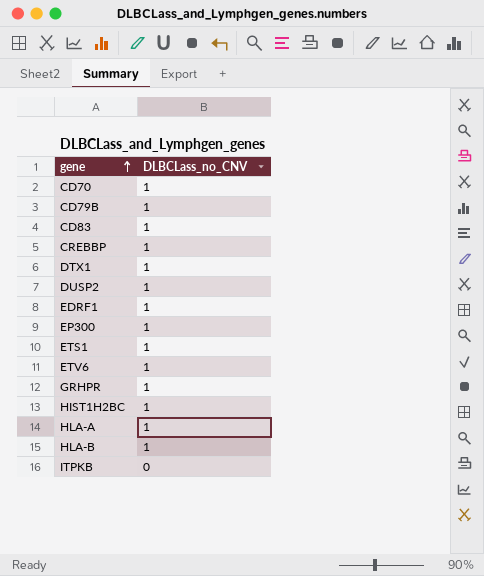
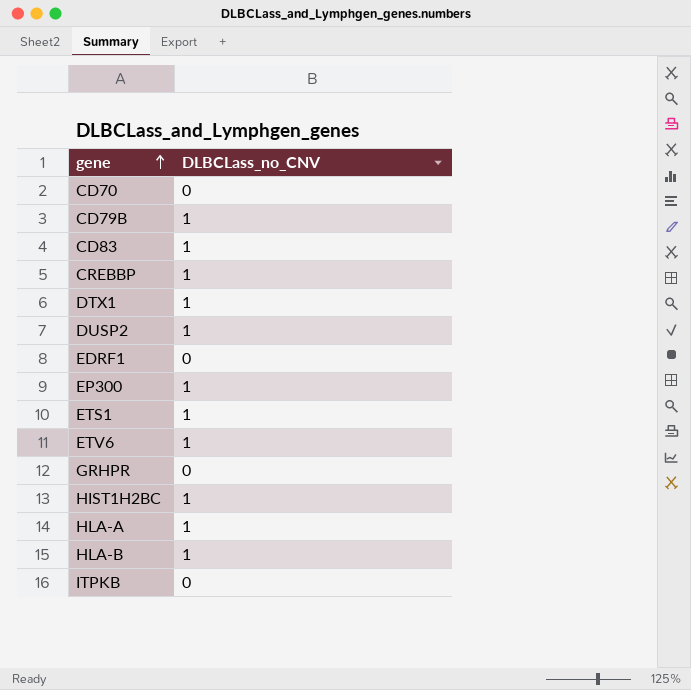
CD70 | DLBCLass_no_CNV: 1 -> 0
EDRF1 | DLBCLass_no_CNV: 1 -> 0
GRHPR | DLBCLass_no_CNV: 1 -> 0

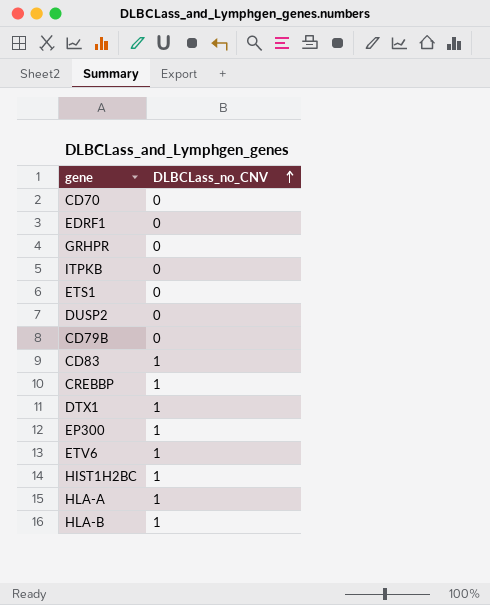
row order: gene ascending -> DLBCLass_no_CNV ascending
ETS1 | DLBCLass_no_CNV: 1 -> 0
DUSP2 | DLBCLass_no_CNV: 1 -> 0
CD79B | DLBCLass_no_CNV: 1 -> 0

